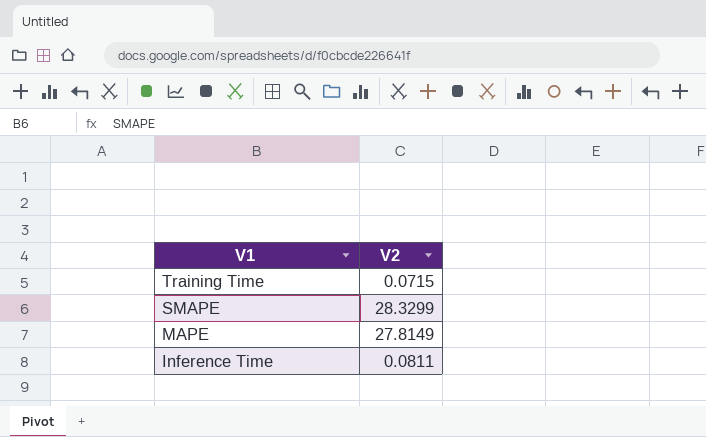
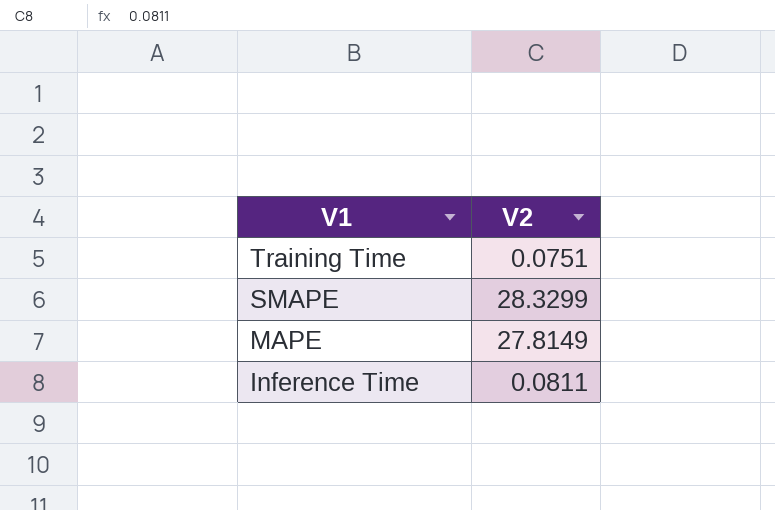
Training Time | V2: 0.0715 -> 0.0751

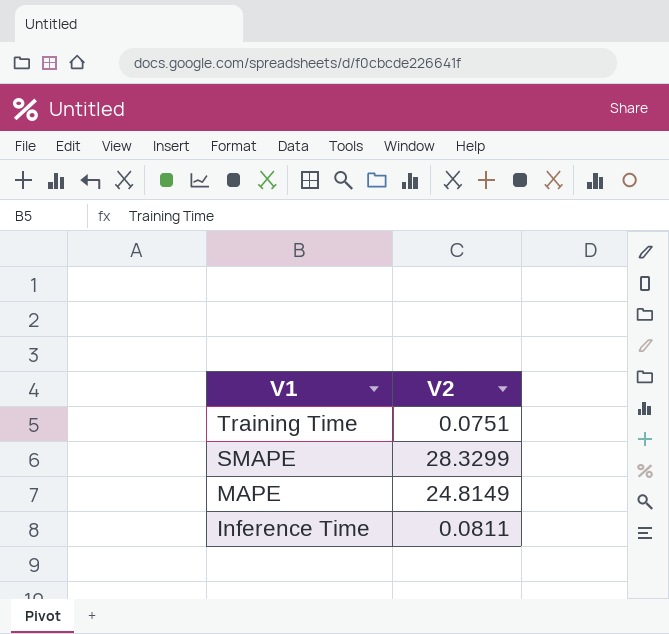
MAPE | V2: 27.8149 -> 24.8149

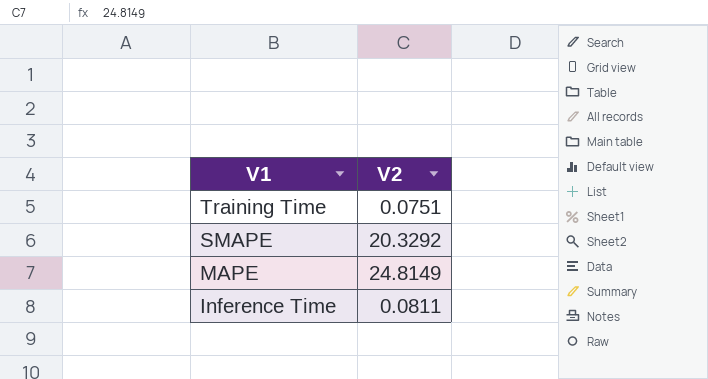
SMAPE | V2: 28.3299 -> 20.3292

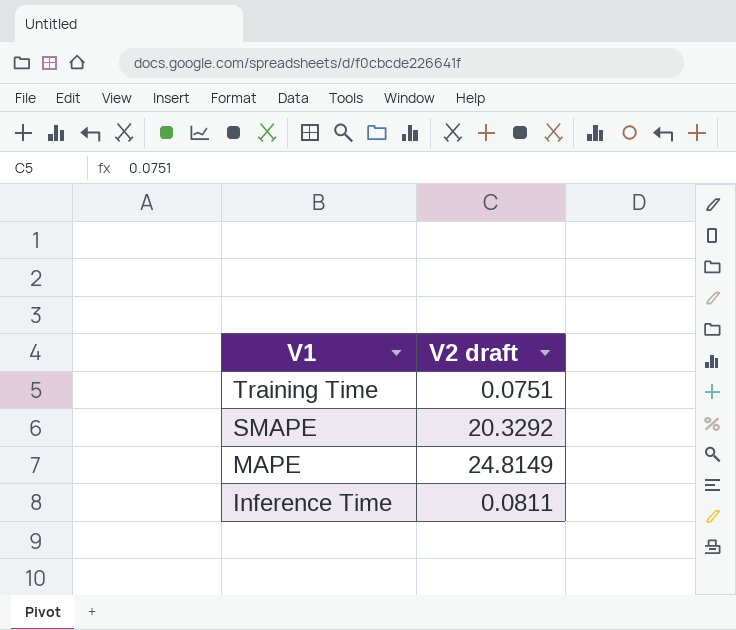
column name: V2 -> V2 draft

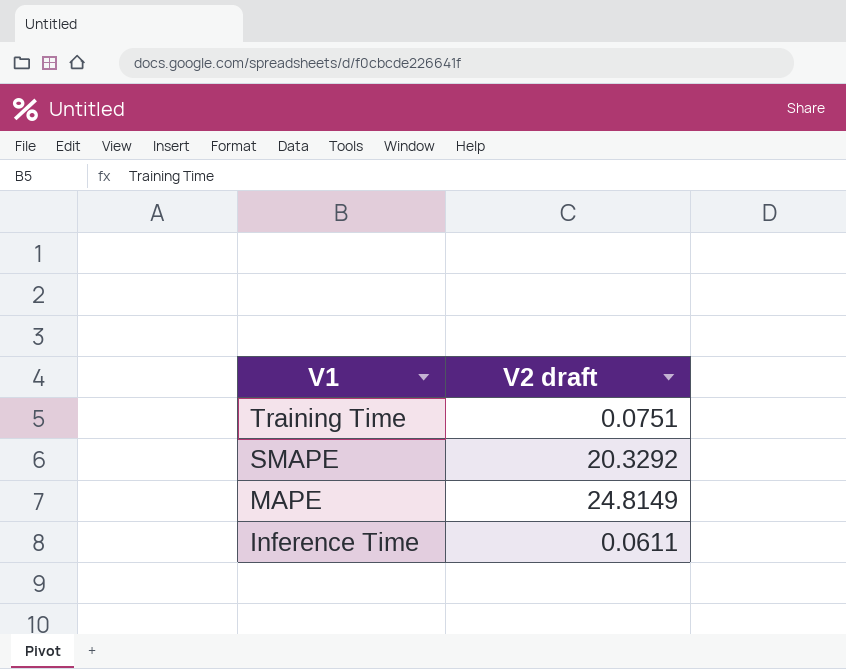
Inference Time | V2 draft: 0.0811 -> 0.0611

